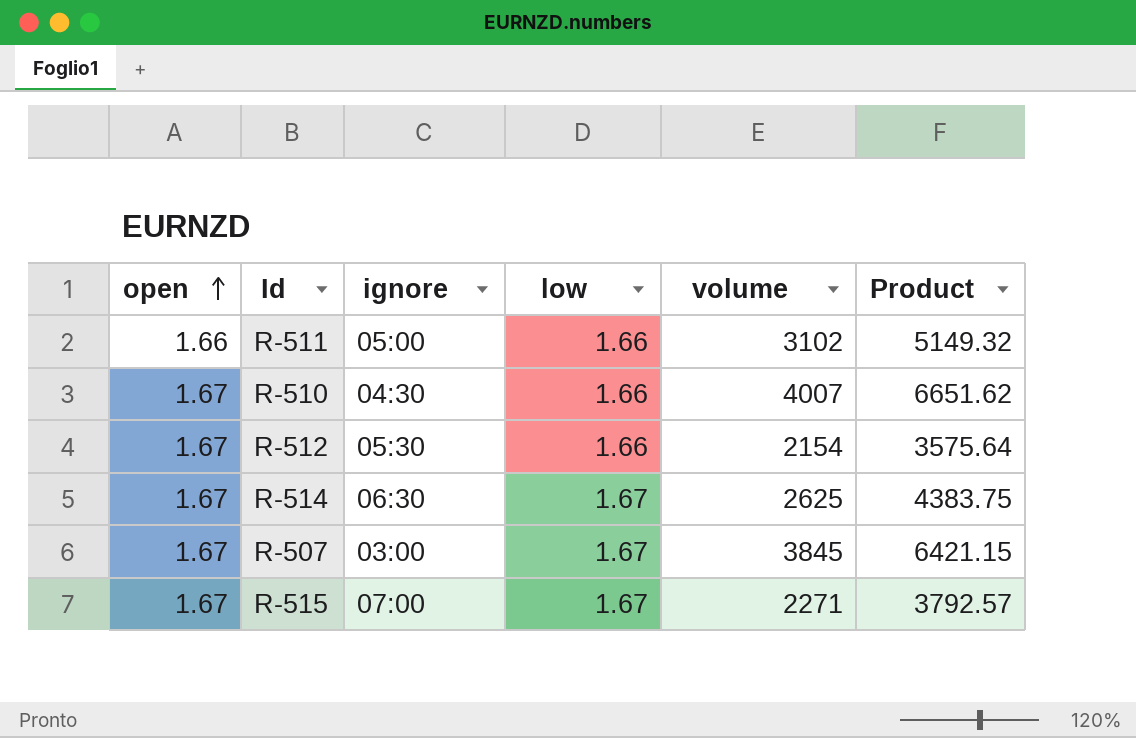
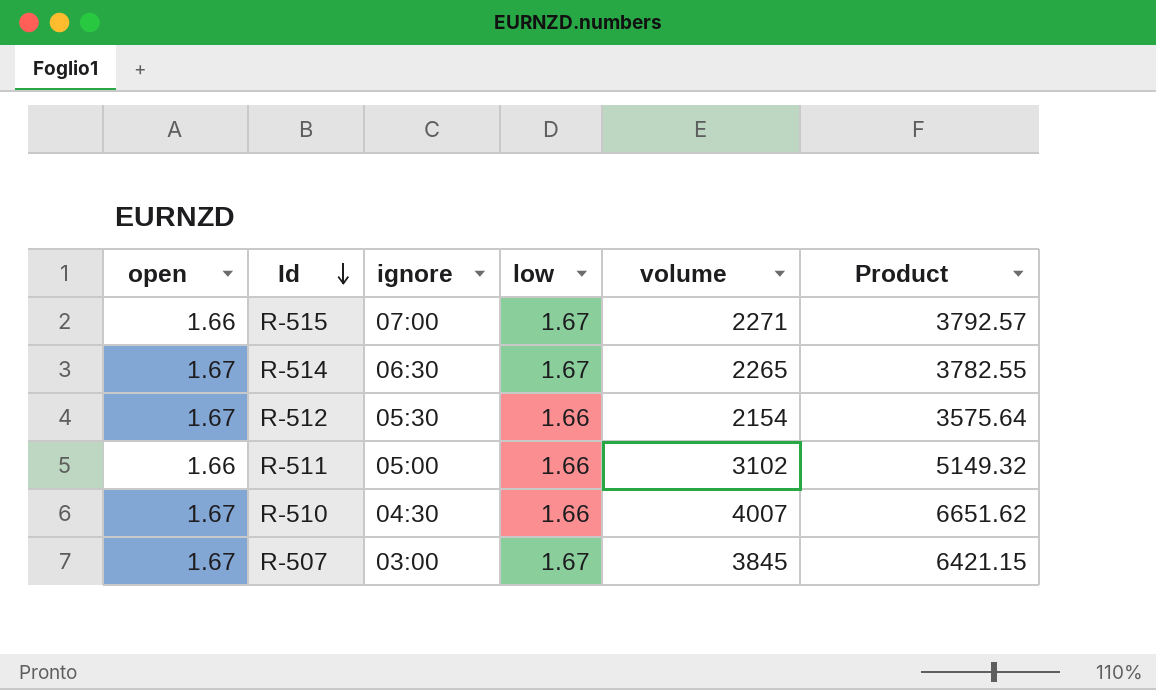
row order: open ascending -> Id descending
R-515 | open: 1.67 -> 1.66
R-514 | volume: 2625 -> 2265
R-514 | Product: 4383.75 -> 3782.55

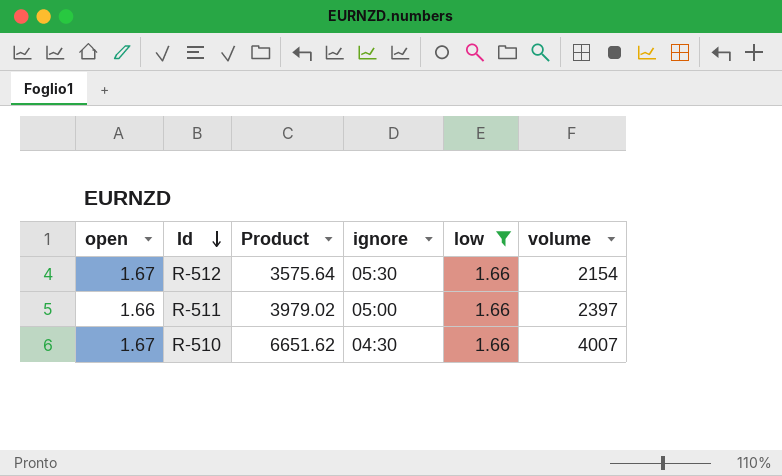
filter: none -> low = 1.66
column Product | position: 6 -> 3
R-511 | Product: 5149.32 -> 3979.02
R-511 | volume: 3102 -> 2397

